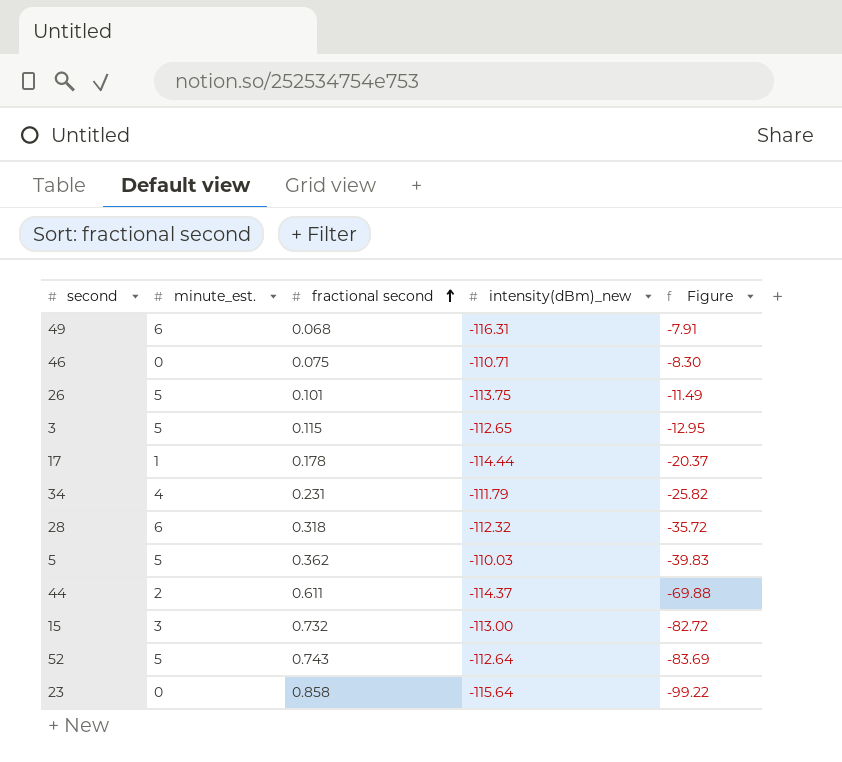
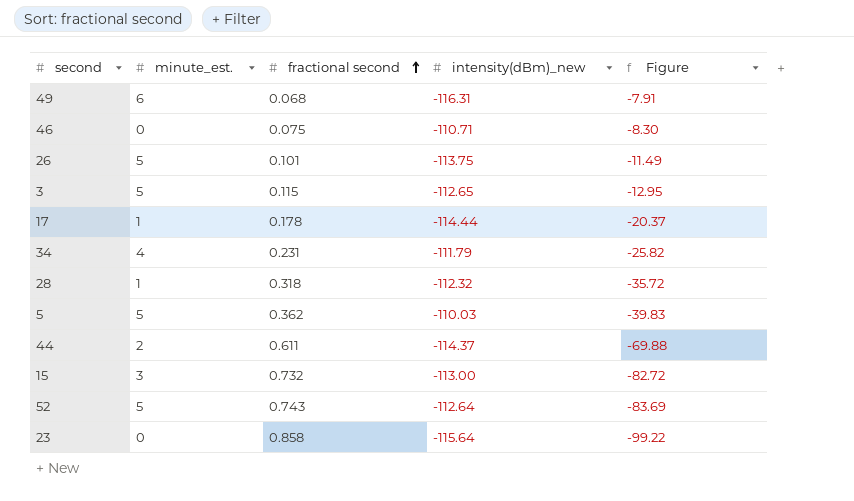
28 | minute_est.: 6 -> 1

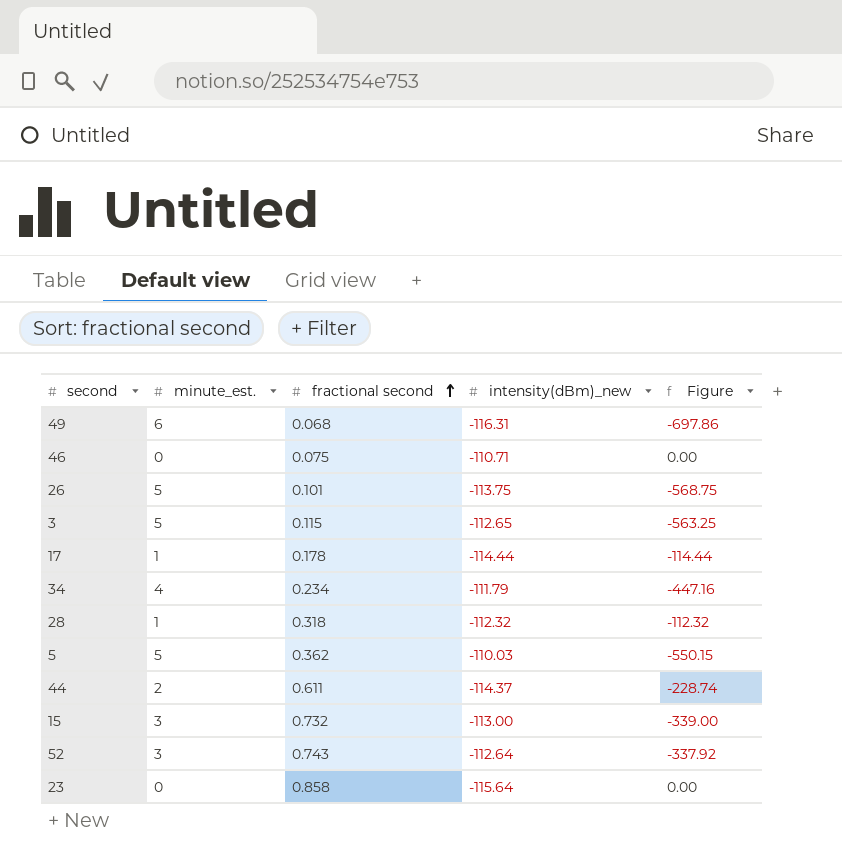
column Figure | formula: [fractional second] * [intensity(dBm)_new] -> [minute_est.] * [intensity(dBm)_new]
34 | fractional second: 0.231 -> 0.234
52 | minute_est.: 5 -> 3

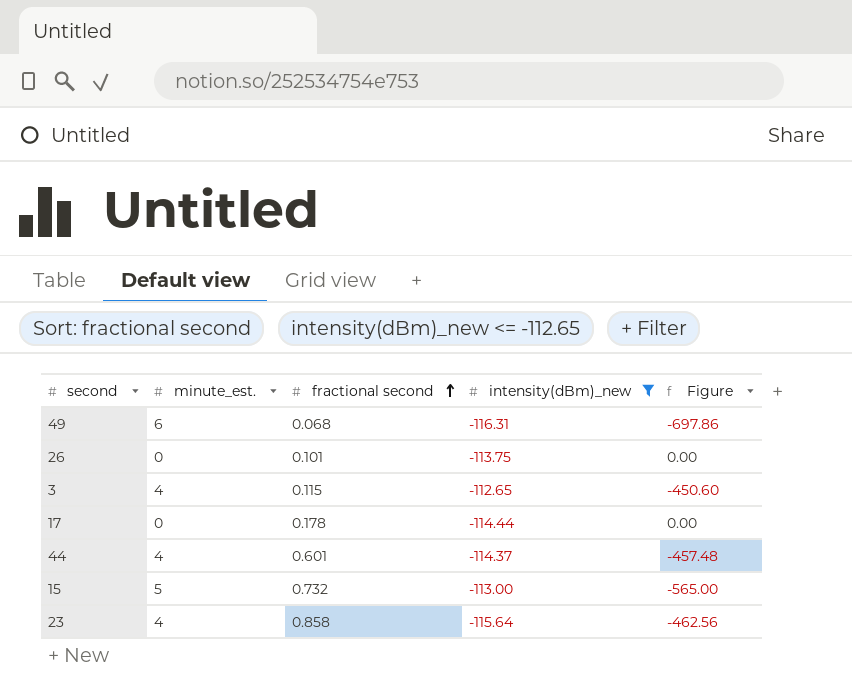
filter: none -> intensity(dBm)_new <= -112.65
26 | minute_est.: 5 -> 0
26 | Figure: -568.75 -> 0.00
3 | minute_est.: 5 -> 4
3 | Figure: -563.25 -> -450.60
17 | minute_est.: 1 -> 0
17 | Figure: -114.44 -> 0.00
44 | minute_est.: 2 -> 4
44 | fractional second: 0.611 -> 0.601
44 | Figure: -228.74 -> -457.48
15 | minute_est.: 3 -> 5
15 | Figure: -339.00 -> -565.00
23 | minute_est.: 0 -> 4
23 | Figure: 0.00 -> -462.56

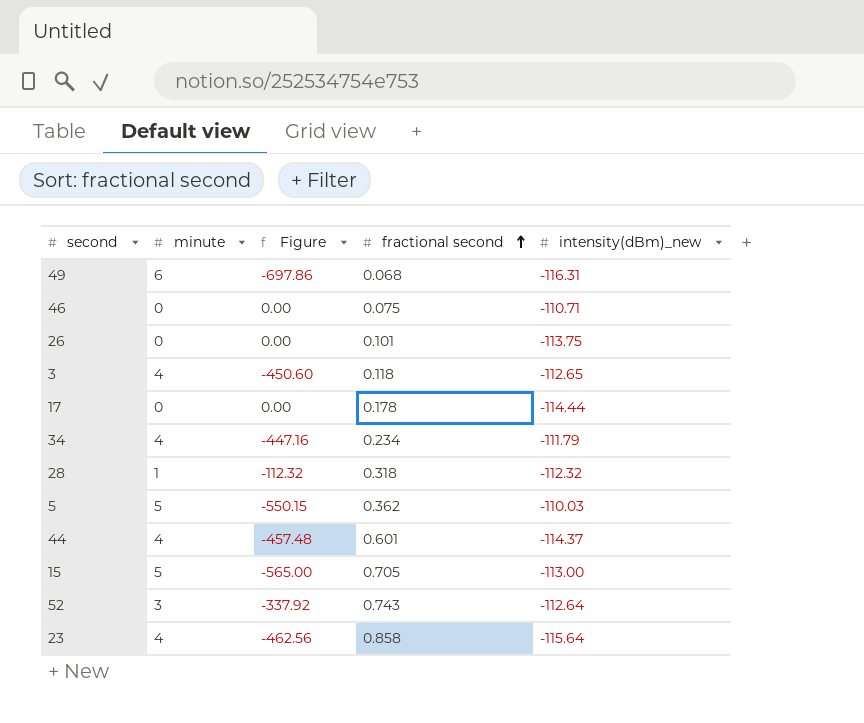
filter: intensity(dBm)_new <= -112.65 -> none
column name: minute_est. -> minute
column Figure | position: 5 -> 3
3 | fractional second: 0.115 -> 0.118
15 | fractional second: 0.732 -> 0.705

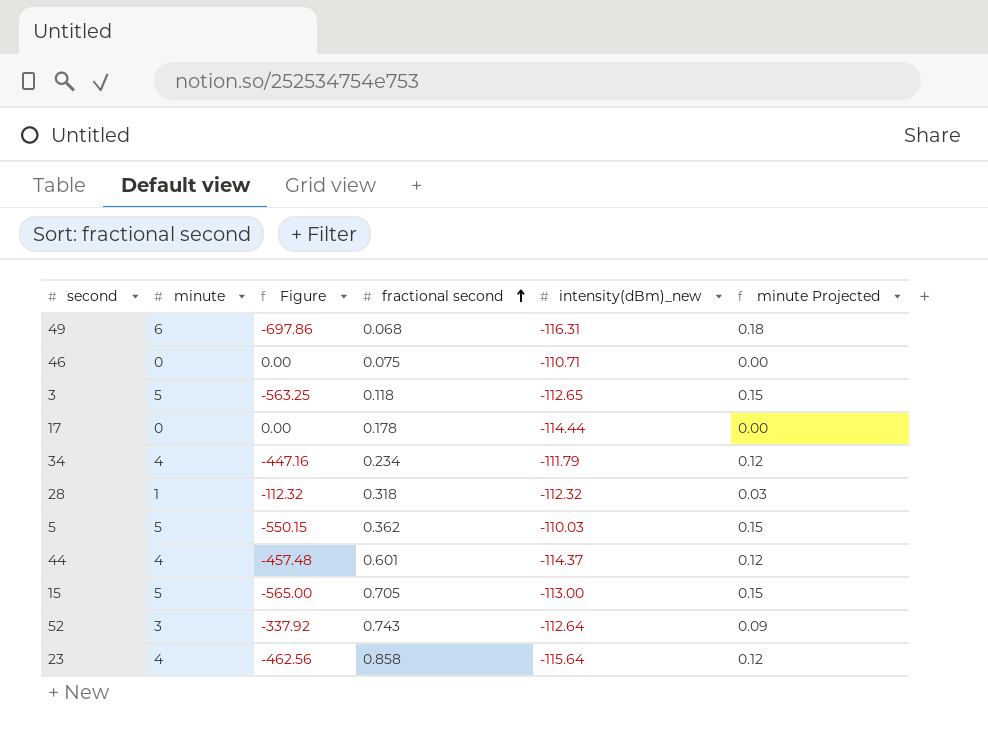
column minute Projected | formula: none -> [minute] * 0.03
row 26: 0 | 0.00 | 0.101 | -113.75 -> none
3 | minute: 4 -> 5
3 | Figure: -450.60 -> -563.25

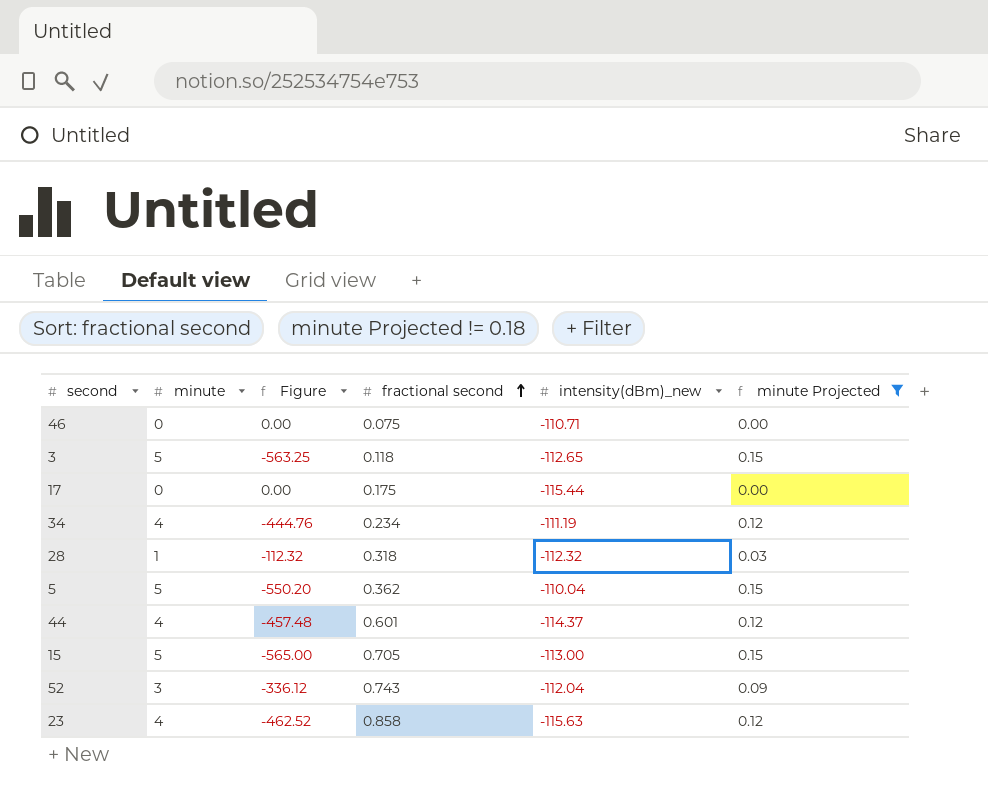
filter: none -> minute Projected != 0.18
17 | fractional second: 0.178 -> 0.175
17 | intensity(dBm)_new: -114.44 -> -115.44
34 | Figure: -447.16 -> -444.76
34 | intensity(dBm)_new: -111.79 -> -111.19
5 | Figure: -550.15 -> -550.20
5 | intensity(dBm)_new: -110.03 -> -110.04
52 | Figure: -337.92 -> -336.12
52 | intensity(dBm)_new: -112.64 -> -112.04
23 | Figure: -462.56 -> -462.52
23 | intensity(dBm)_new: -115.64 -> -115.63

